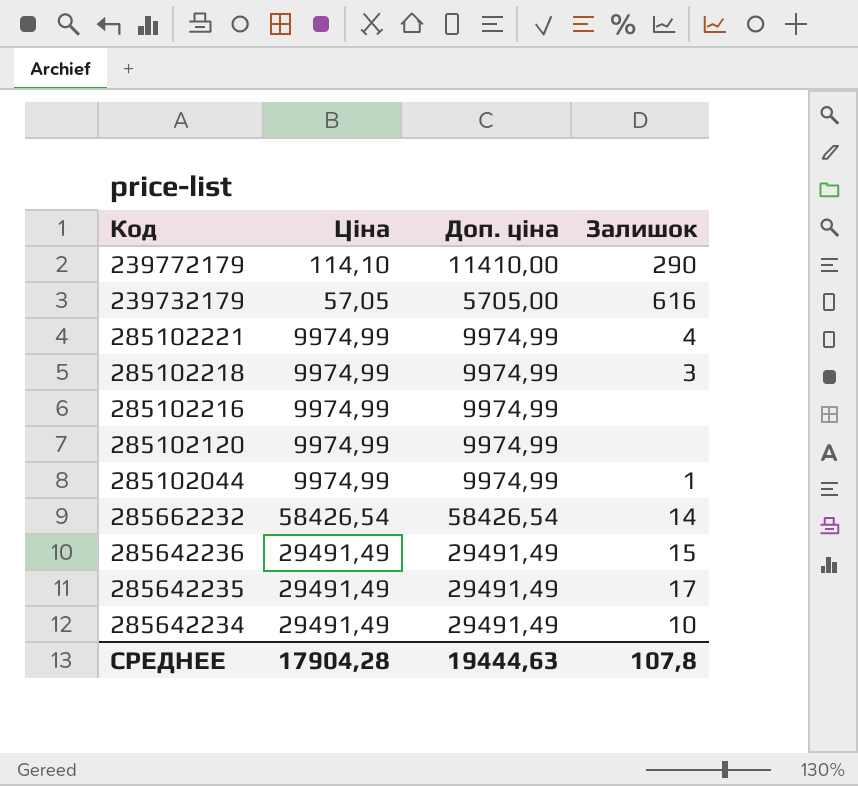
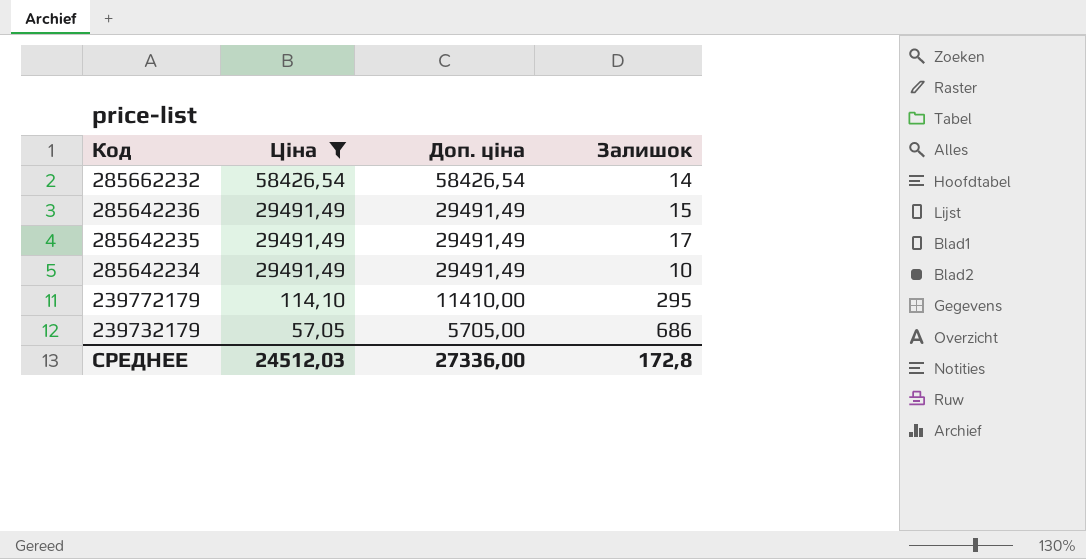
filter: none -> Ціна != 9974,99
row order: none -> Код descending
239772179 | Залишок: 290 -> 295
239732179 | Залишок: 616 -> 686
СРЕДНЕЕ | Ціна: 17904,28 -> 24512,03
СРЕДНЕЕ | Доп. ціна: 19444,63 -> 27336,00
СРЕДНЕЕ | Залишок: 107,8 -> 172,8

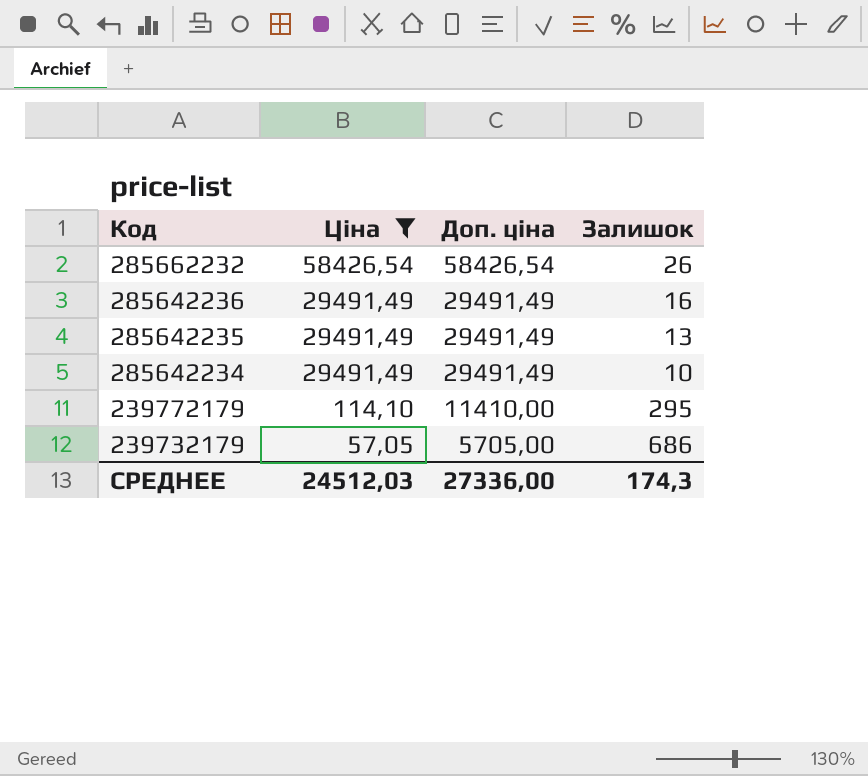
285662232 | Залишок: 14 -> 26
285642236 | Залишок: 15 -> 16
285642235 | Залишок: 17 -> 13
СРЕДНЕЕ | Залишок: 172,8 -> 174,3

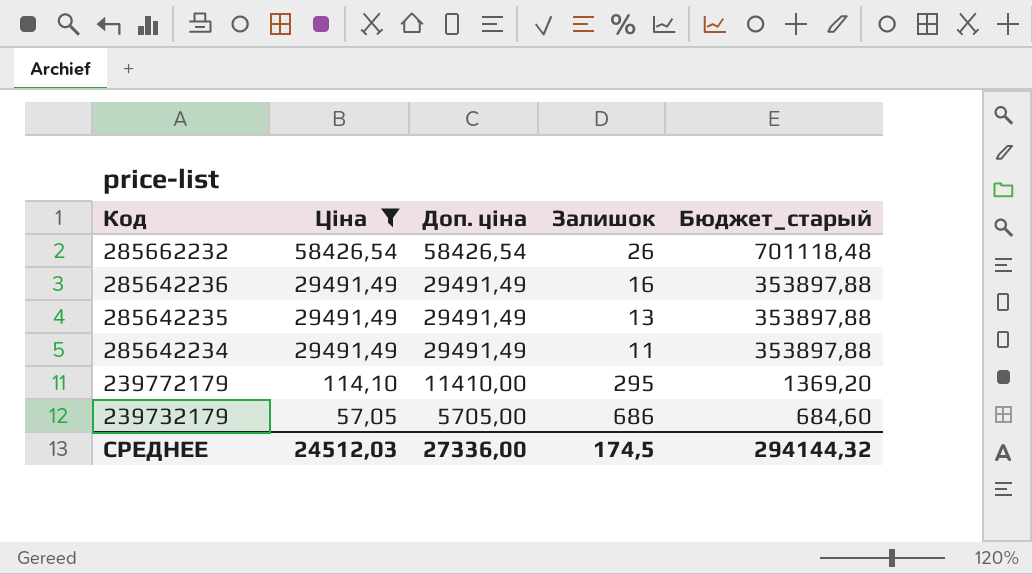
column Бюджет_старый | formula: none -> [Ціна] * 12
285642234 | Залишок: 10 -> 11
СРЕДНЕЕ | Залишок: 174,3 -> 174,5

